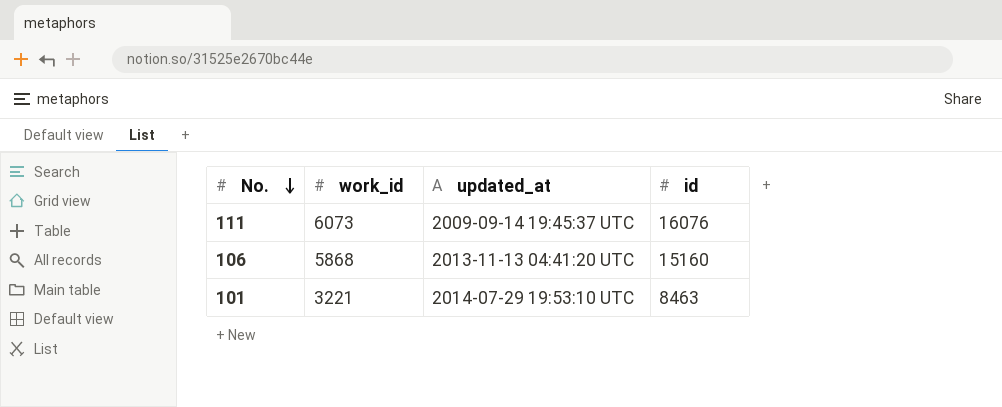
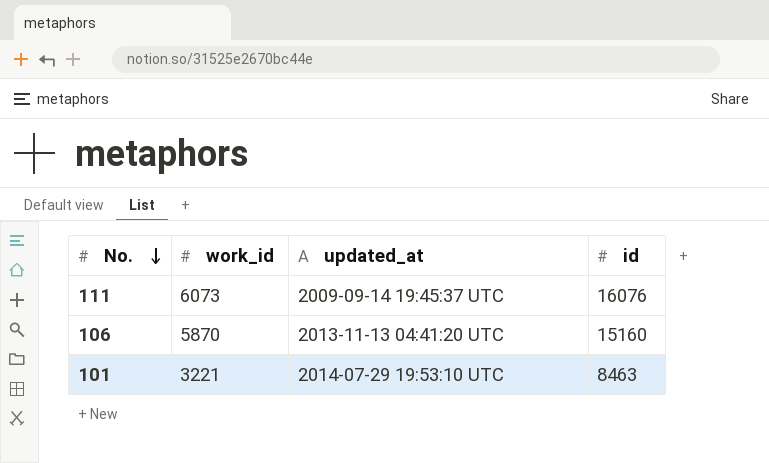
106 | work_id: 5868 -> 5870

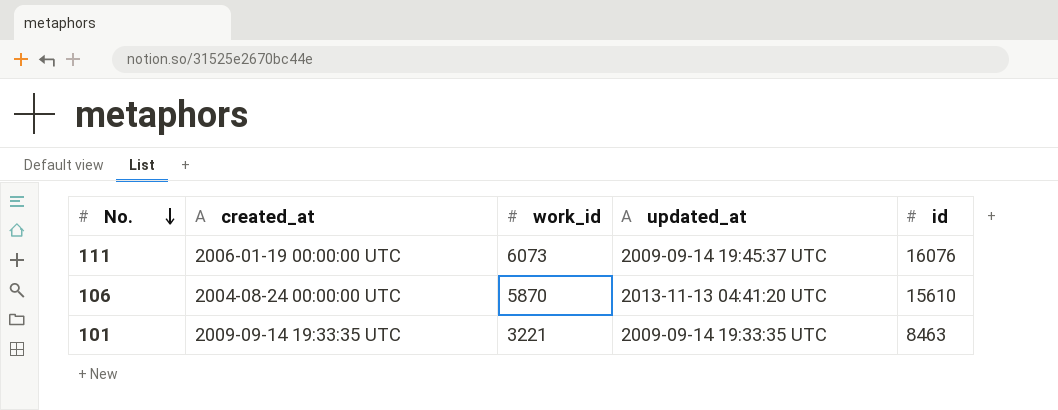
column created_at | position: none -> 2
106 | id: 15160 -> 15610
101 | updated_at: 2014-07-29 19:53:10 UTC -> 2009-09-14 19:33:35 UTC

